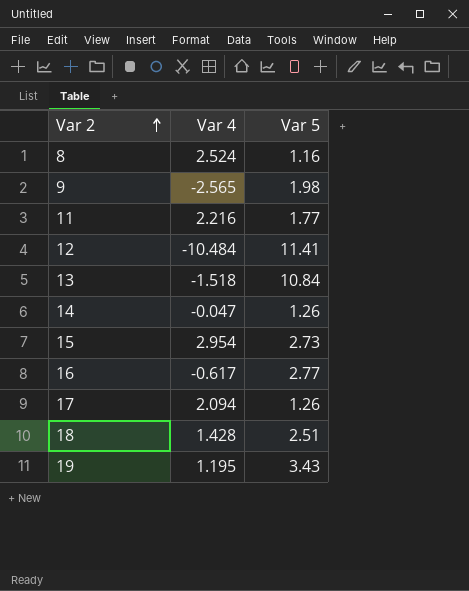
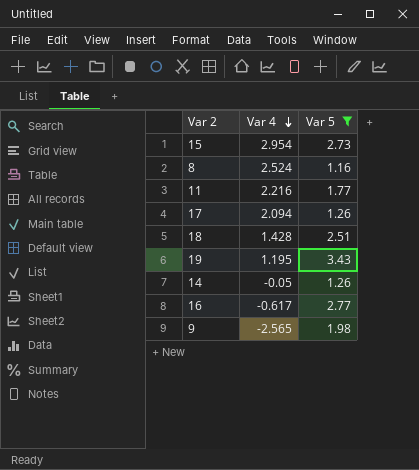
filter: none -> Var 5 <= 3.43
row order: Var 2 ascending -> Var 4 descending
14 | Var 4: -0.047 -> -0.05

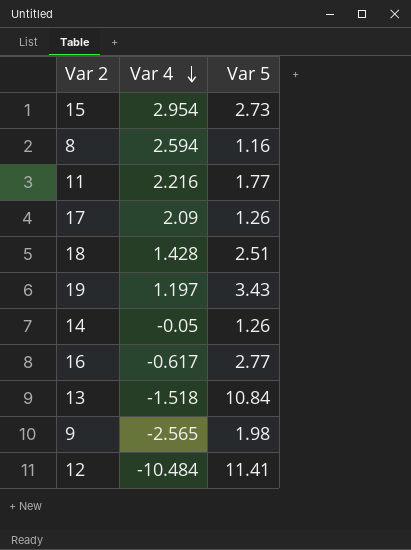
filter: Var 5 <= 3.43 -> none
8 | Var 4: 2.524 -> 2.594
17 | Var 4: 2.094 -> 2.09
19 | Var 4: 1.195 -> 1.197

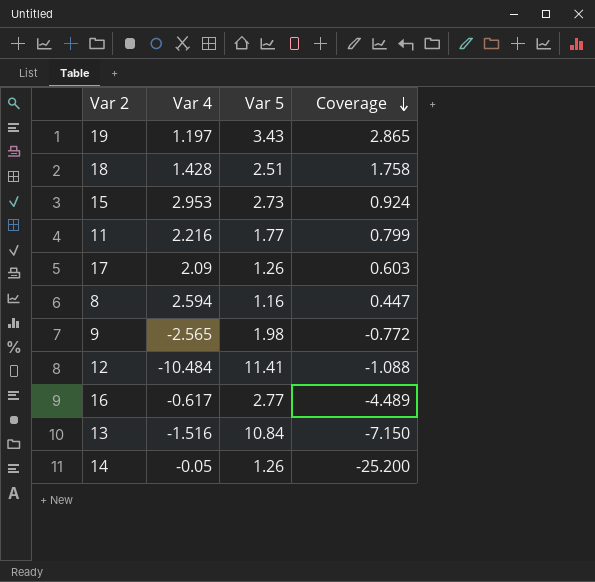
row order: Var 4 descending -> Coverage descending
column Coverage | formula: none -> [Var 5] / [Var 4]
15 | Var 4: 2.954 -> 2.953
13 | Var 4: -1.518 -> -1.516

